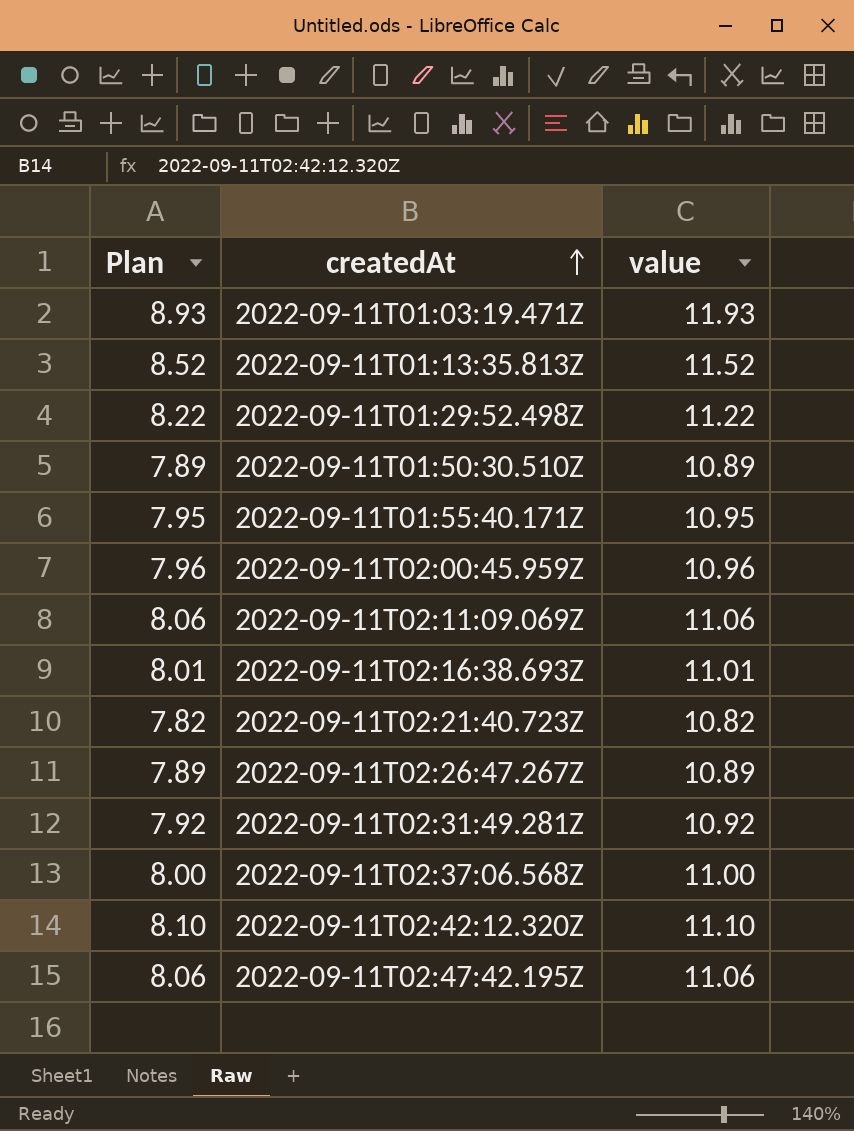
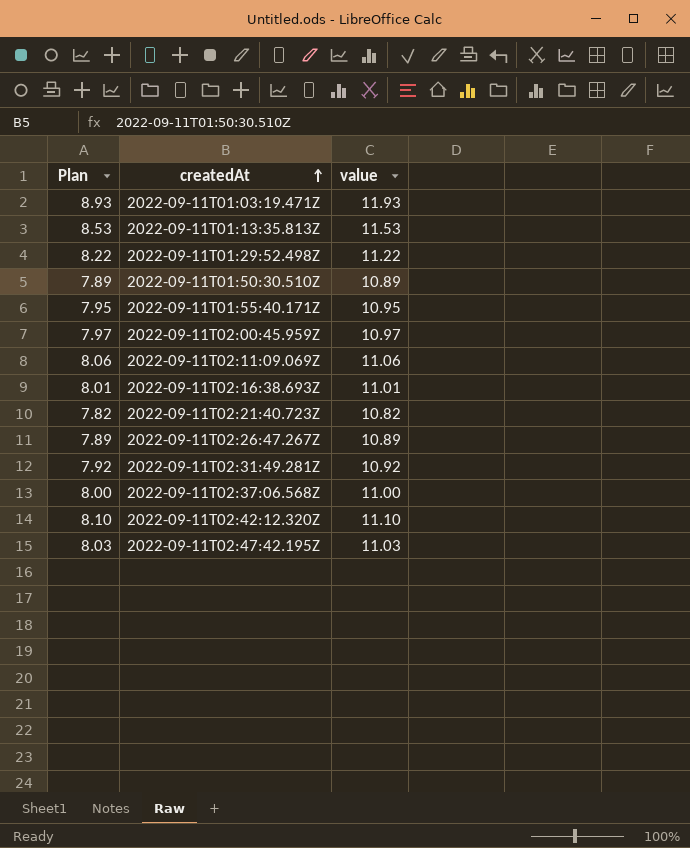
2022-09-11T01:13:35.813Z | Plan: 8.52 -> 8.53
2022-09-11T01:13:35.813Z | value: 11.52 -> 11.53
2022-09-11T02:00:45.959Z | Plan: 7.96 -> 7.97
2022-09-11T02:00:45.959Z | value: 10.96 -> 10.97
2022-09-11T02:47:42.195Z | Plan: 8.06 -> 8.03
2022-09-11T02:47:42.195Z | value: 11.06 -> 11.03

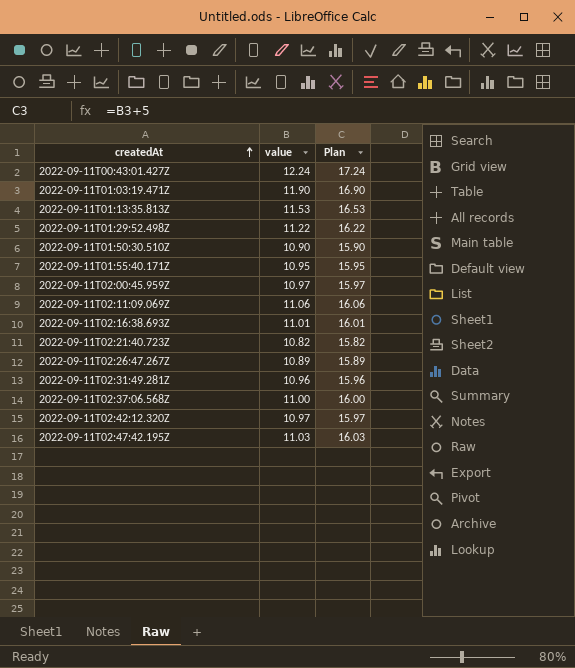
column Plan | formula: [value] - 3 -> [value] + 5
column Plan | position: 1 -> 3
row 2022-09-11T00:43:01.427Z: none -> 12.24 | 17.24
2022-09-11T01:03:19.471Z | value: 11.93 -> 11.90
2022-09-11T01:50:30.510Z | value: 10.89 -> 10.90
2022-09-11T02:31:49.281Z | value: 10.92 -> 10.96
2022-09-11T02:42:12.320Z | value: 11.10 -> 10.97

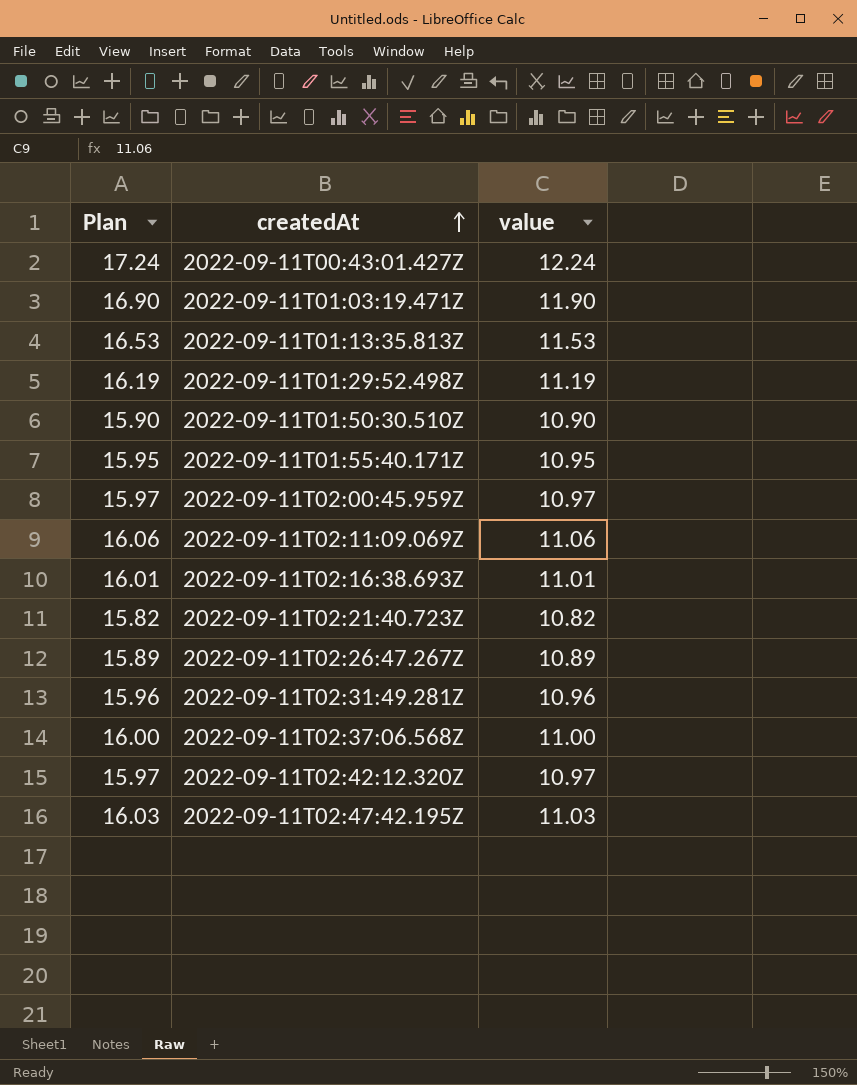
column Plan | position: 3 -> 1
2022-09-11T01:29:52.498Z | Plan: 16.22 -> 16.19
2022-09-11T01:29:52.498Z | value: 11.22 -> 11.19

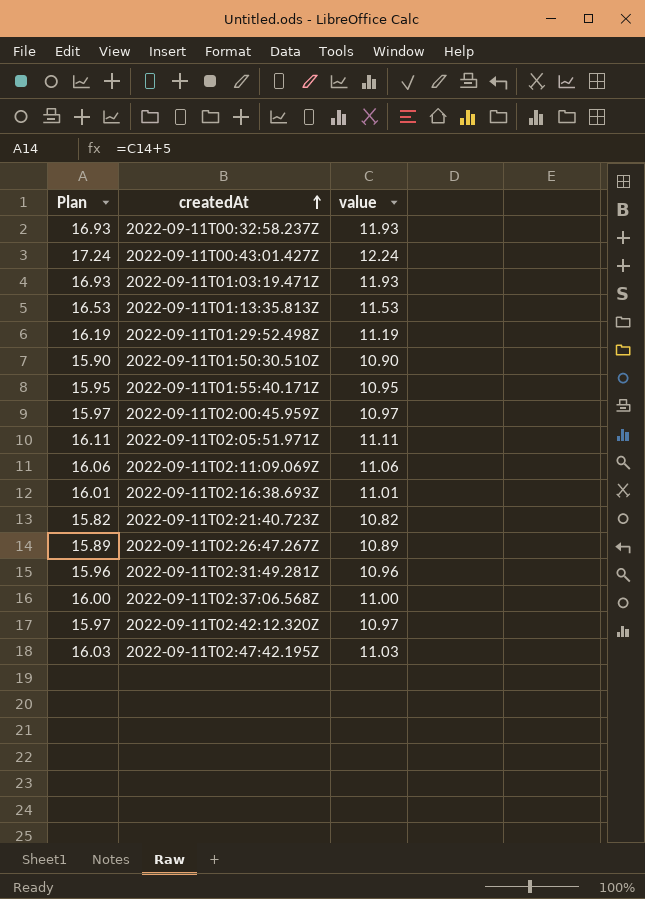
row 2022-09-11T00:32:58.237Z: none -> 16.93 | 11.93
2022-09-11T01:03:19.471Z | Plan: 16.90 -> 16.93
2022-09-11T01:03:19.471Z | value: 11.90 -> 11.93
row 2022-09-11T02:05:51.971Z: none -> 16.11 | 11.11

